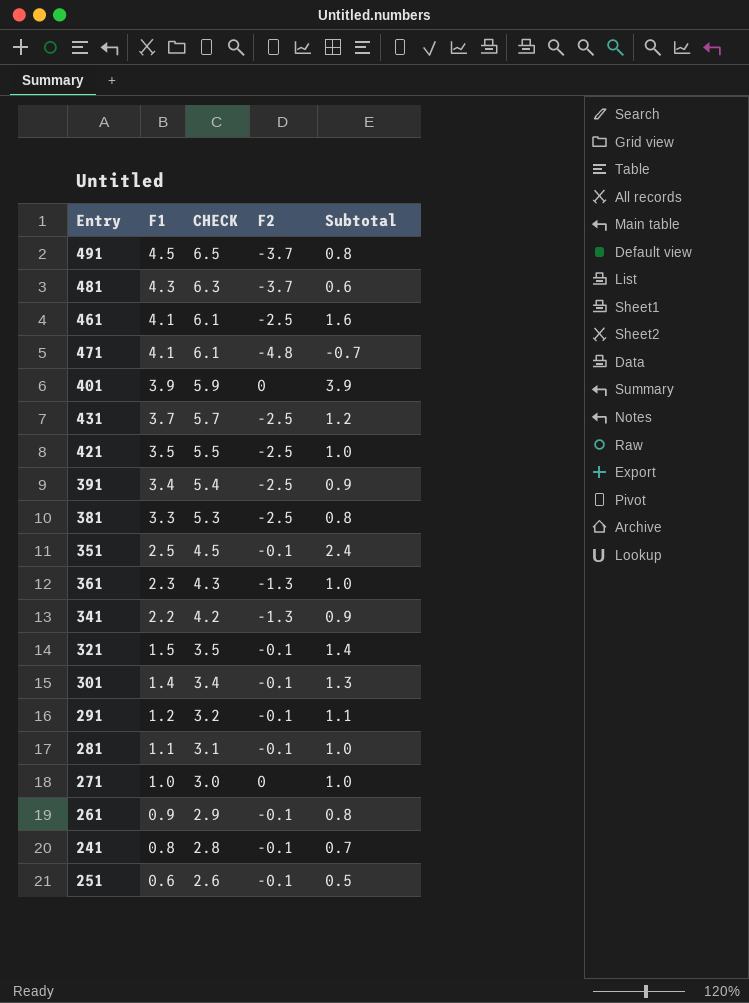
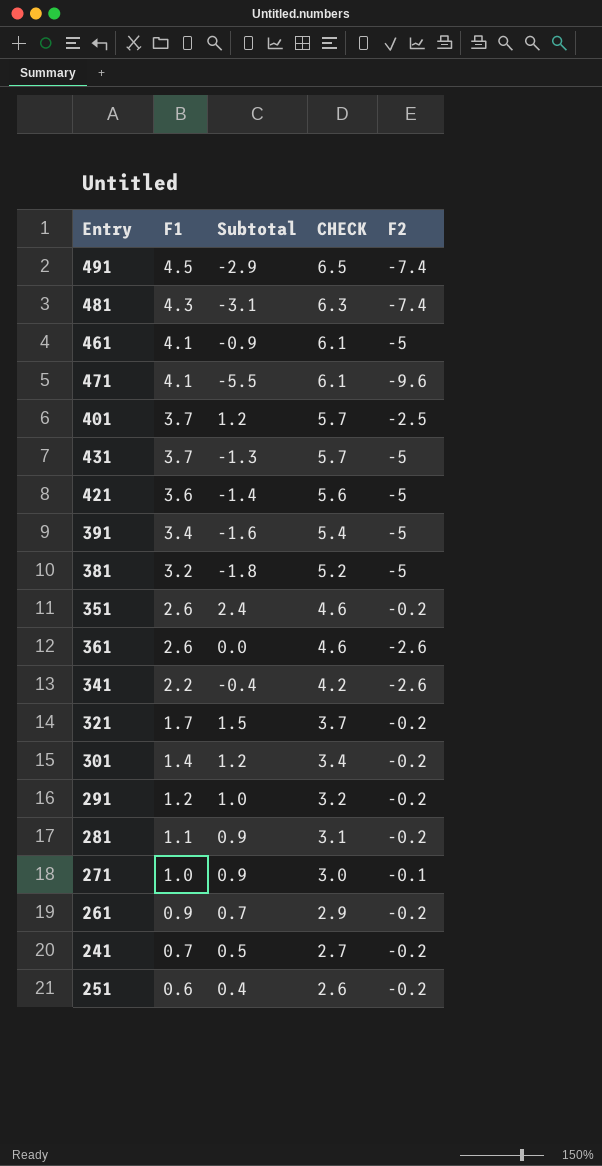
column Subtotal | position: 5 -> 3
491 | Subtotal: 0.8 -> -2.9
491 | F2: -3.7 -> -7.4
481 | Subtotal: 0.6 -> -3.1
481 | F2: -3.7 -> -7.4
461 | Subtotal: 1.6 -> -0.9
461 | F2: -2.5 -> -5
471 | Subtotal: -0.7 -> -5.5
471 | F2: -4.8 -> -9.6
401 | F1: 3.9 -> 3.7
401 | Subtotal: 3.9 -> 1.2
401 | CHECK: 5.9 -> 5.7
401 | F2: 0 -> -2.5
431 | Subtotal: 1.2 -> -1.3
431 | F2: -2.5 -> -5
421 | F1: 3.5 -> 3.6
421 | Subtotal: 1.0 -> -1.4
421 | CHECK: 5.5 -> 5.6
421 | F2: -2.5 -> -5
391 | Subtotal: 0.9 -> -1.6
391 | F2: -2.5 -> -5
381 | F1: 3.3 -> 3.2
381 | Subtotal: 0.8 -> -1.8
381 | CHECK: 5.3 -> 5.2
381 | F2: -2.5 -> -5
351 | F1: 2.5 -> 2.6
351 | CHECK: 4.5 -> 4.6
351 | F2: -0.1 -> -0.2
361 | F1: 2.3 -> 2.6
361 | Subtotal: 1.0 -> 0.0
361 | CHECK: 4.3 -> 4.6
361 | F2: -1.3 -> -2.6
341 | Subtotal: 0.9 -> -0.4
341 | F2: -1.3 -> -2.6
321 | F1: 1.5 -> 1.7
321 | Subtotal: 1.4 -> 1.5
321 | CHECK: 3.5 -> 3.7
321 | F2: -0.1 -> -0.2
301 | Subtotal: 1.3 -> 1.2
301 | F2: -0.1 -> -0.2
291 | Subtotal: 1.1 -> 1.0
291 | F2: -0.1 -> -0.2
281 | Subtotal: 1.0 -> 0.9
281 | F2: -0.1 -> -0.2
271 | Subtotal: 1.0 -> 0.9
271 | F2: 0 -> -0.1
261 | Subtotal: 0.8 -> 0.7
261 | F2: -0.1 -> -0.2
241 | F1: 0.8 -> 0.7
241 | Subtotal: 0.7 -> 0.5
241 | CHECK: 2.8 -> 2.7
241 | F2: -0.1 -> -0.2
251 | Subtotal: 0.5 -> 0.4
251 | F2: -0.1 -> -0.2

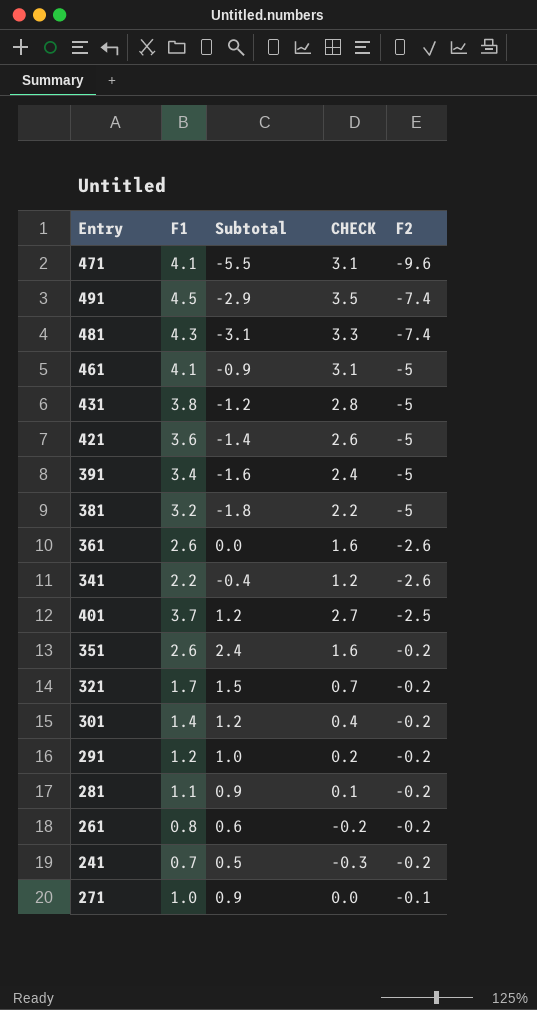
row order: F1 descending -> F2 ascending
column CHECK | formula: [F1] + 2 -> [F1] - 1
row 251: 0.6 | 0.4 | 2.6 | -0.2 -> none
431 | F1: 3.7 -> 3.8
431 | Subtotal: -1.3 -> -1.2
261 | F1: 0.9 -> 0.8
261 | Subtotal: 0.7 -> 0.6

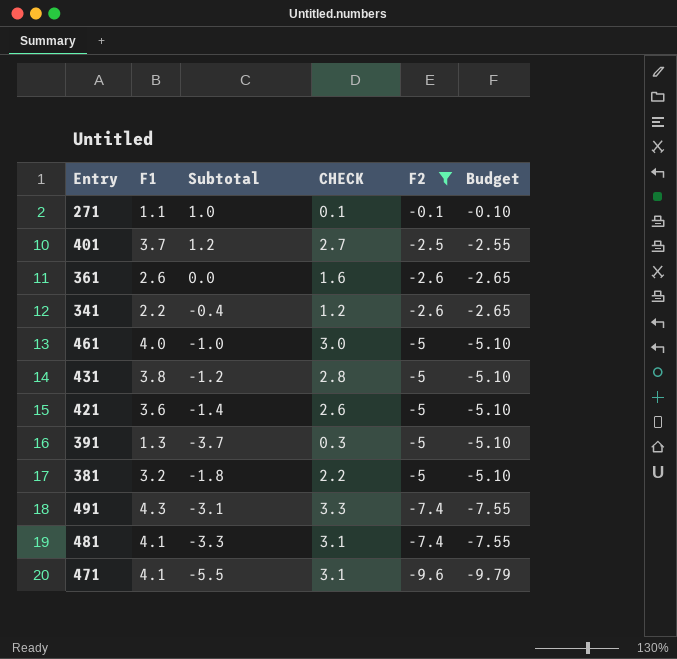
filter: none -> F2 != -0.2
row order: F2 ascending -> F2 descending
column Budget | formula: none -> [F2] * 1.02
271 | F1: 1.0 -> 1.1
271 | Subtotal: 0.9 -> 1.0
271 | CHECK: 0.0 -> 0.1
461 | F1: 4.1 -> 4.0
461 | Subtotal: -0.9 -> -1.0
461 | CHECK: 3.1 -> 3.0
391 | F1: 3.4 -> 1.3
391 | Subtotal: -1.6 -> -3.7
391 | CHECK: 2.4 -> 0.3
491 | F1: 4.5 -> 4.3
491 | Subtotal: -2.9 -> -3.1
491 | CHECK: 3.5 -> 3.3
481 | F1: 4.3 -> 4.1
481 | Subtotal: -3.1 -> -3.3
481 | CHECK: 3.3 -> 3.1

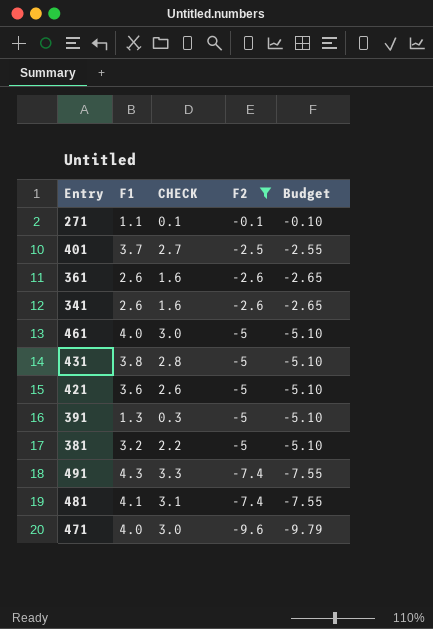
column Subtotal | formula: [F1] + [F2] -> none
341 | F1: 2.2 -> 2.6
341 | CHECK: 1.2 -> 1.6
471 | F1: 4.1 -> 4.0
471 | CHECK: 3.1 -> 3.0

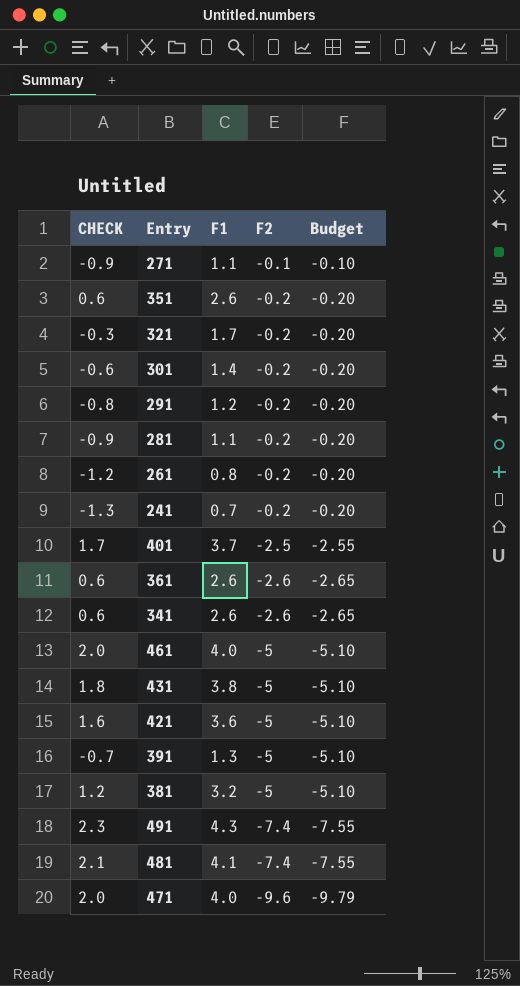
filter: F2 != -0.2 -> none
column CHECK | formula: [F1] - 1 -> [F1] - 2
column CHECK | position: 3 -> 1

